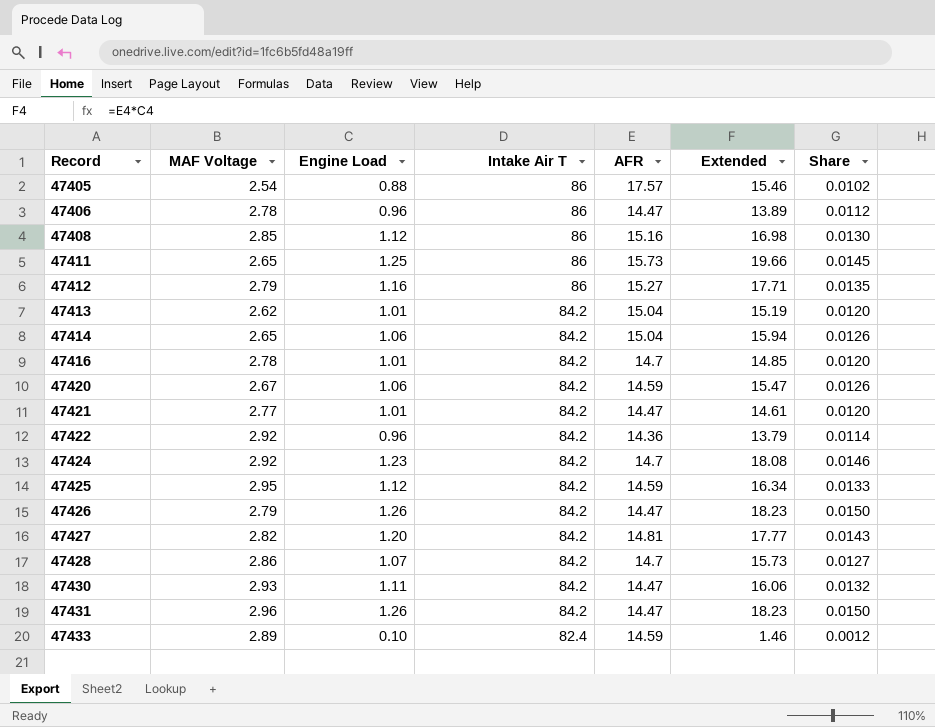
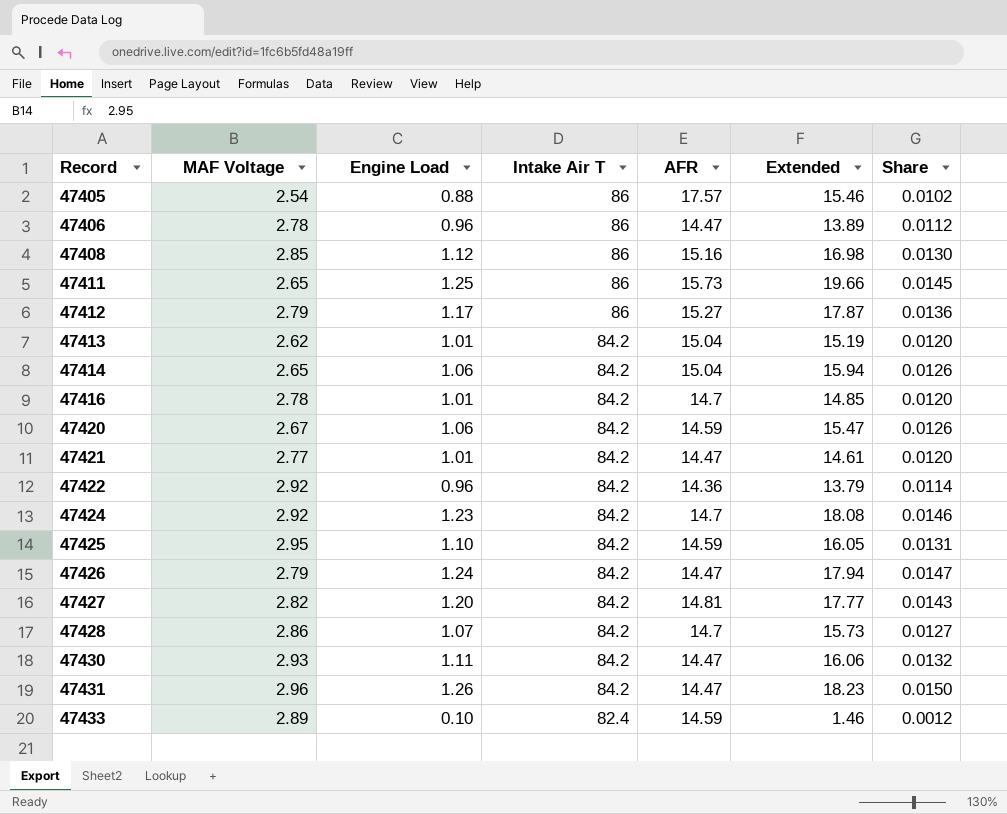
47412 | Engine Load: 1.16 -> 1.17
47412 | Extended: 17.71 -> 17.87
47412 | Share: 0.0135 -> 0.0136
47425 | Engine Load: 1.12 -> 1.10
47425 | Extended: 16.34 -> 16.05
47425 | Share: 0.0133 -> 0.0131
47426 | Engine Load: 1.26 -> 1.24
47426 | Extended: 18.23 -> 17.94
47426 | Share: 0.0150 -> 0.0147

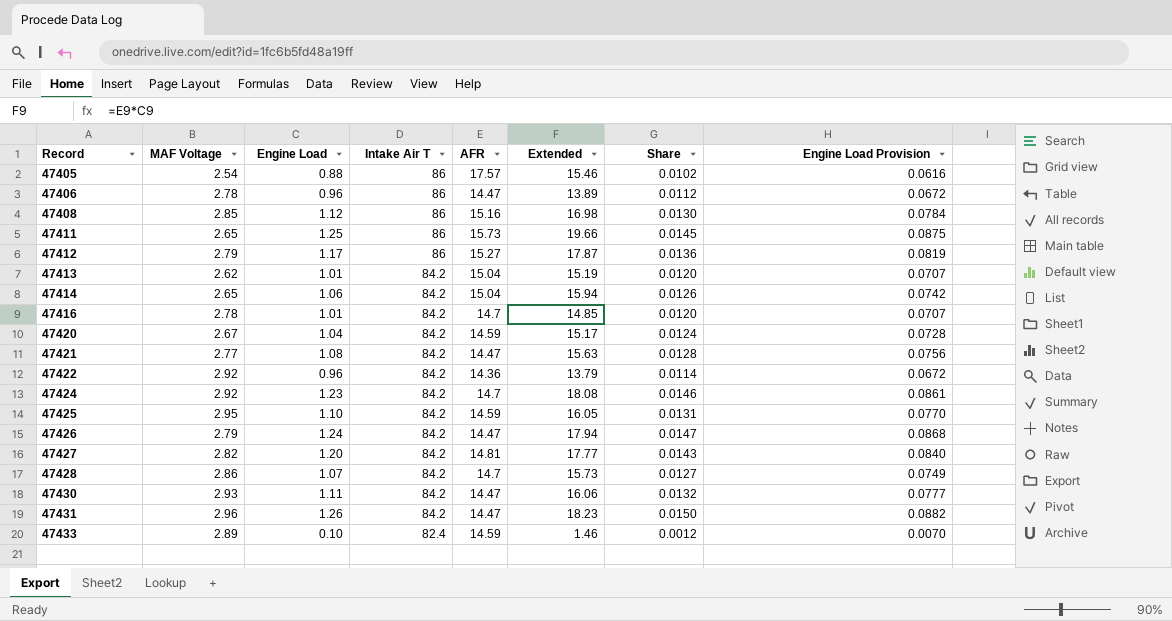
column Engine Load Provision | formula: none -> [Engine Load] * 0.07
47420 | Engine Load: 1.06 -> 1.04
47420 | Extended: 15.47 -> 15.17
47420 | Share: 0.0126 -> 0.0124
47421 | Engine Load: 1.01 -> 1.08
47421 | Extended: 14.61 -> 15.63
47421 | Share: 0.0120 -> 0.0128

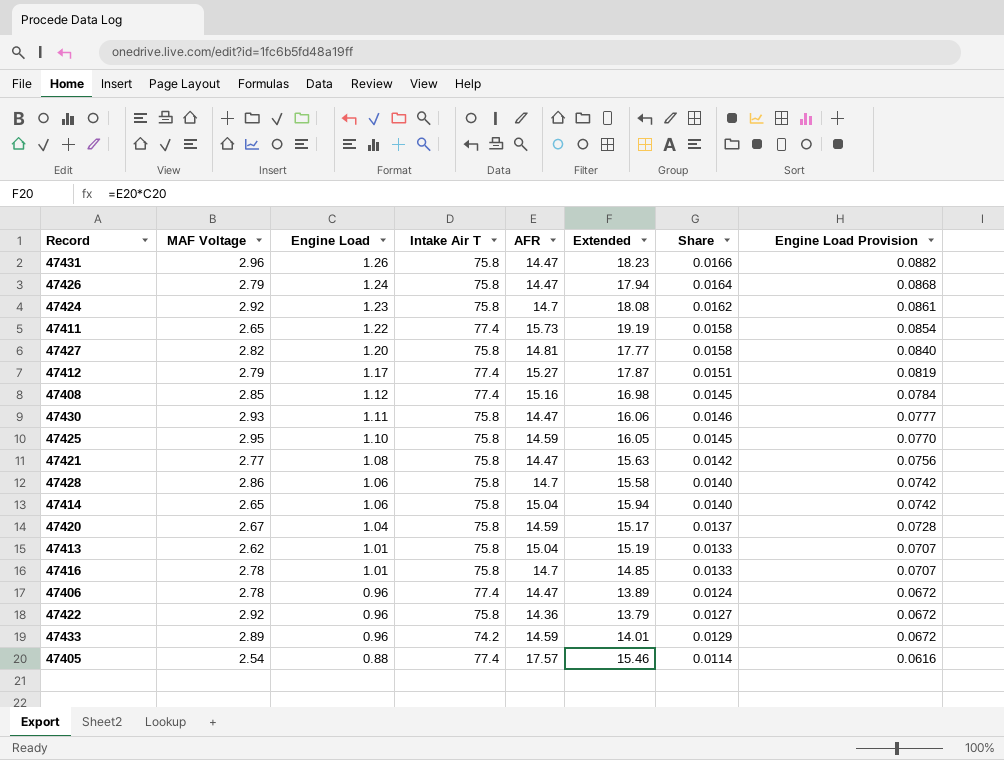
row order: Record ascending -> Engine Load descending
47431 | Intake Air T: 84.2 -> 75.8
47431 | Share: 0.0150 -> 0.0166
47426 | Intake Air T: 84.2 -> 75.8
47426 | Share: 0.0147 -> 0.0164
47424 | Intake Air T: 84.2 -> 75.8
47424 | Share: 0.0146 -> 0.0162
47411 | Engine Load: 1.25 -> 1.22
47411 | Intake Air T: 86 -> 77.4
47411 | Extended: 19.66 -> 19.19
47411 | Share: 0.0145 -> 0.0158
47411 | Engine Load Provision: 0.0875 -> 0.0854
47427 | Intake Air T: 84.2 -> 75.8
47427 | Share: 0.0143 -> 0.0158
47412 | Intake Air T: 86 -> 77.4
47412 | Share: 0.0136 -> 0.0151
47408 | Intake Air T: 86 -> 77.4
47408 | Share: 0.0130 -> 0.0145
47430 | Intake Air T: 84.2 -> 75.8
47430 | Share: 0.0132 -> 0.0146
47425 | Intake Air T: 84.2 -> 75.8
47425 | Share: 0.0131 -> 0.0145
47421 | Intake Air T: 84.2 -> 75.8
47421 | Share: 0.0128 -> 0.0142
47428 | Engine Load: 1.07 -> 1.06
47428 | Intake Air T: 84.2 -> 75.8
47428 | Extended: 15.73 -> 15.58
47428 | Share: 0.0127 -> 0.0140
47428 | Engine Load Provision: 0.0749 -> 0.0742
47414 | Intake Air T: 84.2 -> 75.8
47414 | Share: 0.0126 -> 0.0140
47420 | Intake Air T: 84.2 -> 75.8
47420 | Share: 0.0124 -> 0.0137
47413 | Intake Air T: 84.2 -> 75.8
47413 | Share: 0.0120 -> 0.0133
47416 | Intake Air T: 84.2 -> 75.8
47416 | Share: 0.0120 -> 0.0133
47406 | Intake Air T: 86 -> 77.4
47406 | Share: 0.0112 -> 0.0124
47422 | Intake Air T: 84.2 -> 75.8
47422 | Share: 0.0114 -> 0.0127
47433 | Engine Load: 0.10 -> 0.96
47433 | Intake Air T: 82.4 -> 74.2
47433 | Extended: 1.46 -> 14.01
47433 | Share: 0.0012 -> 0.0129
47433 | Engine Load Provision: 0.0070 -> 0.0672
47405 | Intake Air T: 86 -> 77.4
47405 | Share: 0.0102 -> 0.0114

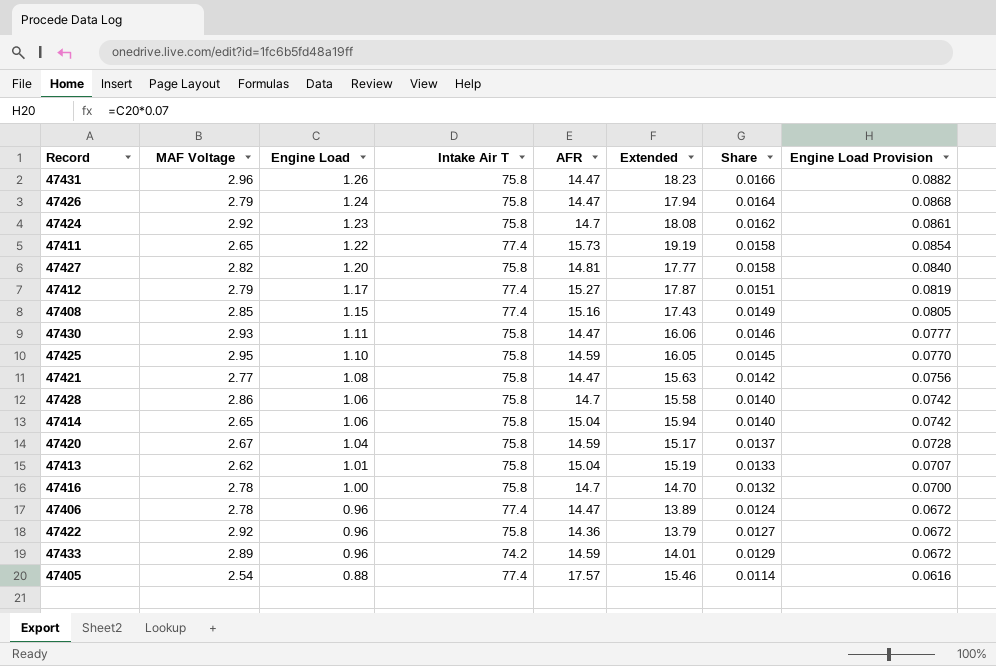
47408 | Engine Load: 1.12 -> 1.15
47408 | Extended: 16.98 -> 17.43
47408 | Share: 0.0145 -> 0.0149
47408 | Engine Load Provision: 0.0784 -> 0.0805
47416 | Engine Load: 1.01 -> 1.00
47416 | Extended: 14.85 -> 14.70
47416 | Share: 0.0133 -> 0.0132
47416 | Engine Load Provision: 0.0707 -> 0.0700

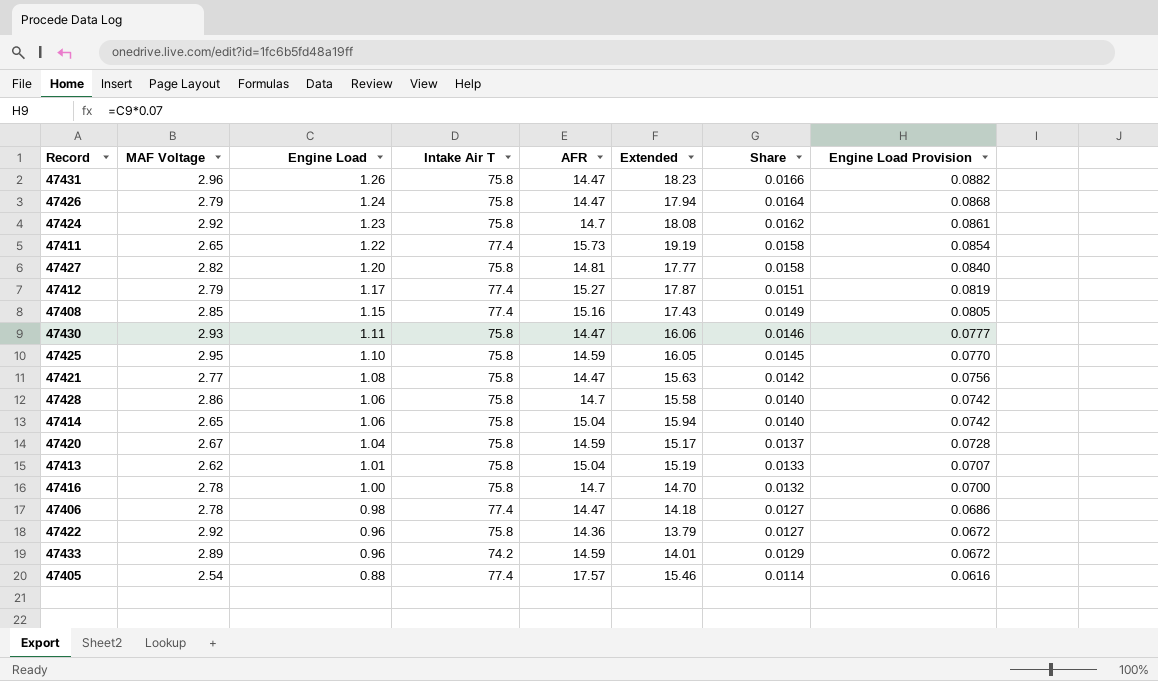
47406 | Engine Load: 0.96 -> 0.98
47406 | Extended: 13.89 -> 14.18
47406 | Share: 0.0124 -> 0.0127
47406 | Engine Load Provision: 0.0672 -> 0.0686

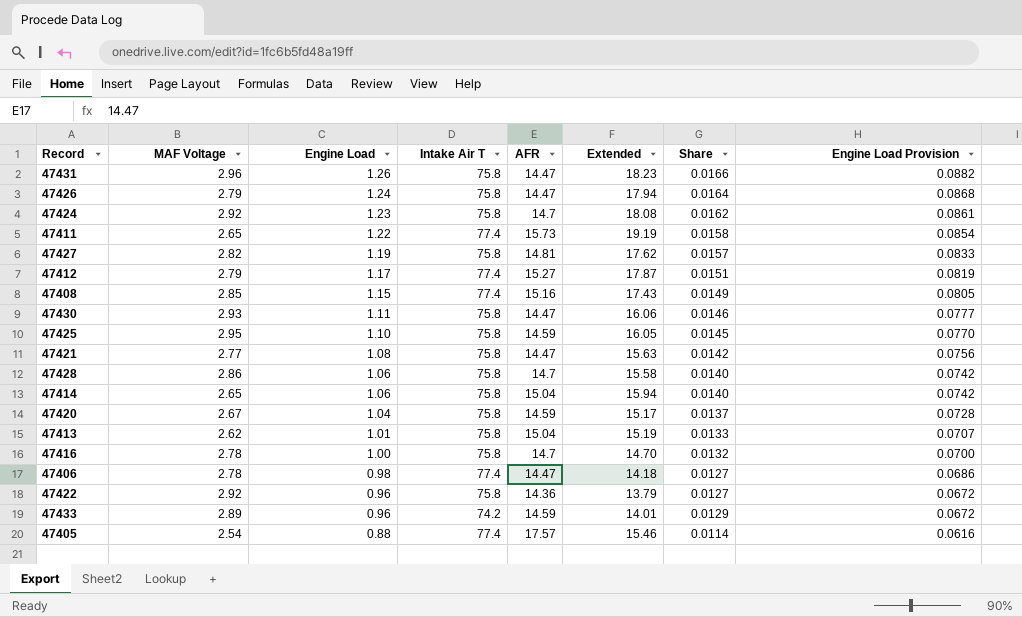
47427 | Engine Load: 1.20 -> 1.19
47427 | Extended: 17.77 -> 17.62
47427 | Share: 0.0158 -> 0.0157
47427 | Engine Load Provision: 0.0840 -> 0.0833

